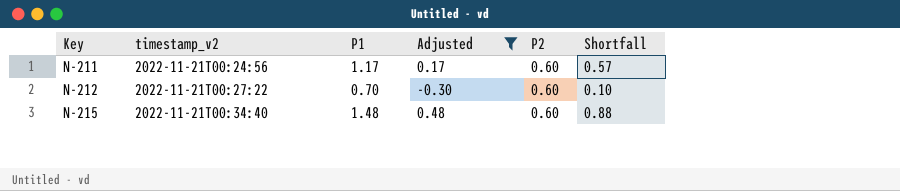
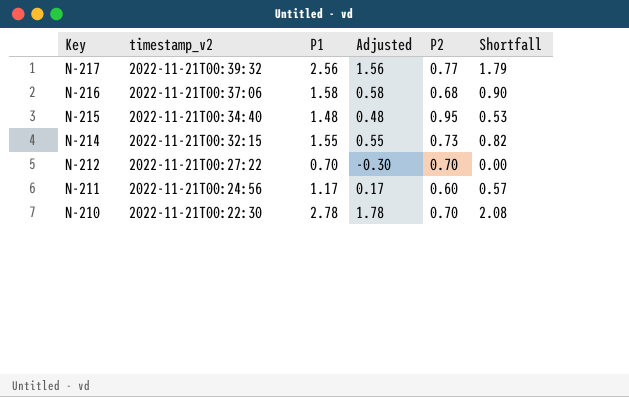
filter: Adjusted <= 0.48 -> none
row order: Key ascending -> Key descending
N-215 | P2: 0.60 -> 0.95
N-215 | Shortfall: 0.88 -> 0.53
N-212 | P2: 0.60 -> 0.70
N-212 | Shortfall: 0.10 -> 0.00

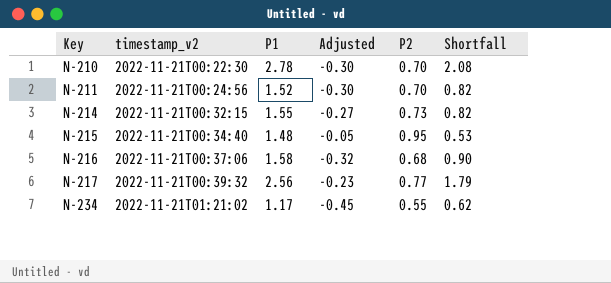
row order: Key descending -> Key ascending
column Adjusted | formula: [P1] - 1 -> [P2] - 1
row N-212: 2022-11-21T00:27:22 | 0.70 | -0.30 | 0.70 | 0.00 -> none
N-211 | P1: 1.17 -> 1.52
N-211 | P2: 0.60 -> 0.70
N-211 | Shortfall: 0.57 -> 0.82
row N-234: none -> 2022-11-21T01:21:02 | 1.17 | -0.45 | 0.55 | 0.62

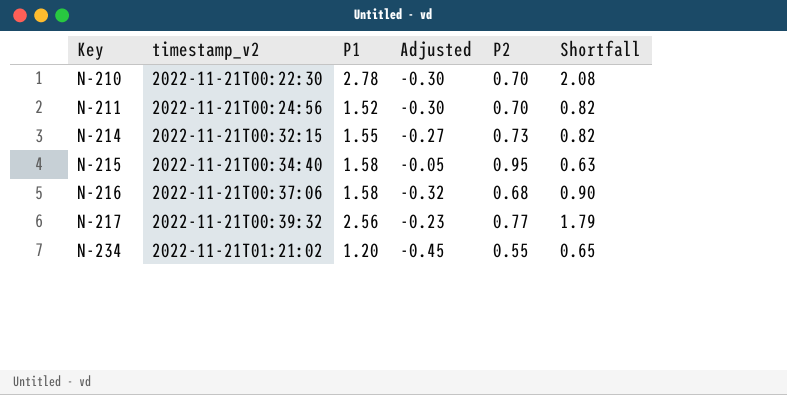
N-215 | P1: 1.48 -> 1.58
N-215 | Shortfall: 0.53 -> 0.63
N-234 | P1: 1.17 -> 1.20
N-234 | Shortfall: 0.62 -> 0.65

